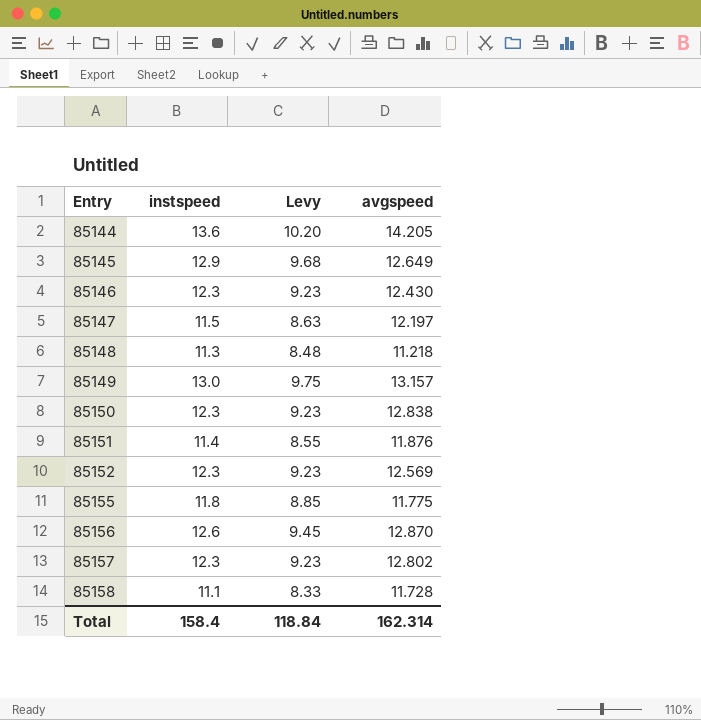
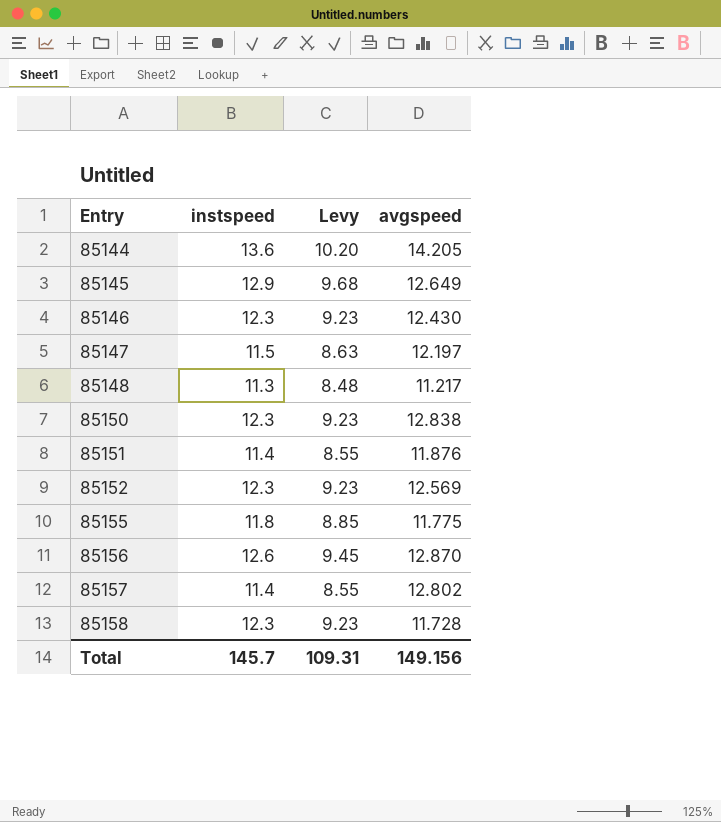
row 85149: 13.0 | 9.75 | 13.157 -> none
85148 | avgspeed: 11.218 -> 11.217
85157 | instspeed: 12.3 -> 11.4
85157 | Levy: 9.23 -> 8.55
85158 | instspeed: 11.1 -> 12.3
85158 | Levy: 8.33 -> 9.23
Total | instspeed: 158.4 -> 145.7
Total | Levy: 118.84 -> 109.31
Total | avgspeed: 162.314 -> 149.156

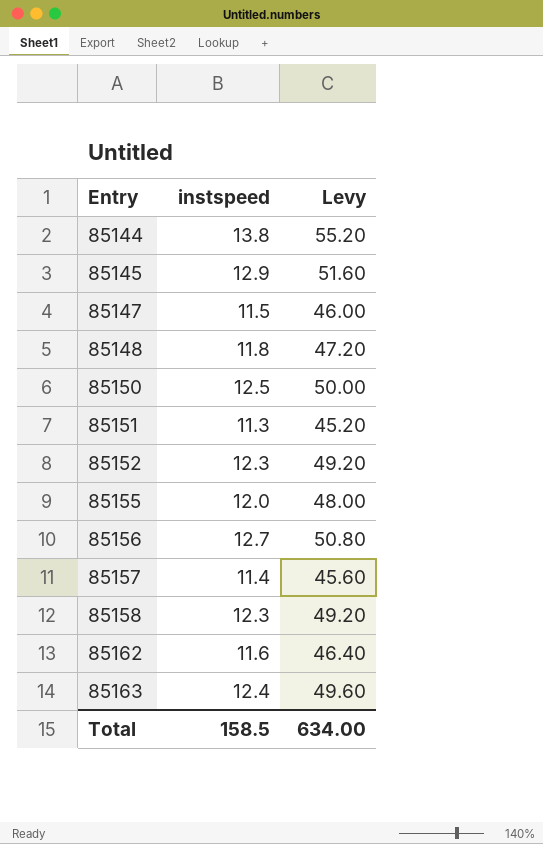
column avgspeed | position: 4 -> none
column Levy | formula: [instspeed] * 0.75 -> [instspeed] * 4
row 85146: 12.3 | 9.23 | 12.430 -> none
85144 | instspeed: 13.6 -> 13.8
85148 | instspeed: 11.3 -> 11.8
85150 | instspeed: 12.3 -> 12.5
85151 | instspeed: 11.4 -> 11.3
85155 | instspeed: 11.8 -> 12.0
85156 | instspeed: 12.6 -> 12.7
row 85162: none -> 11.6 | 46.40
row 85163: none -> 12.4 | 49.60
Total | instspeed: 145.7 -> 158.5
Total | Levy: 109.31 -> 634.00

